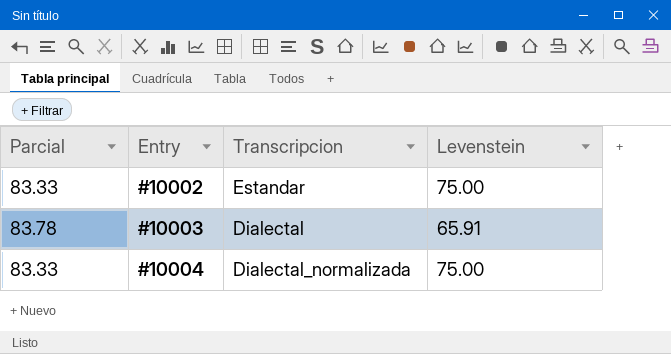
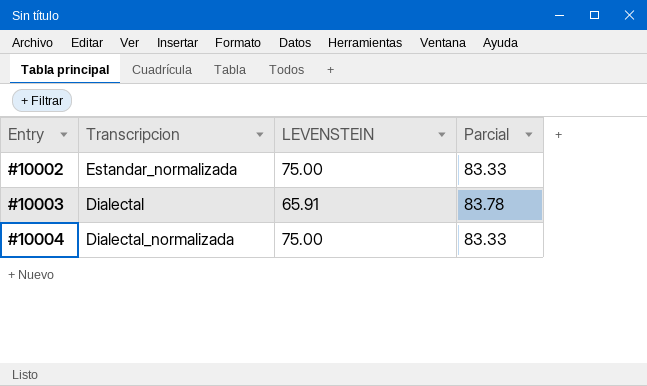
column name: Levenstein -> LEVENSTEIN
column Parcial | position: 1 -> 4
#10002 | Transcripcion: Estandar -> Estandar_normalizada

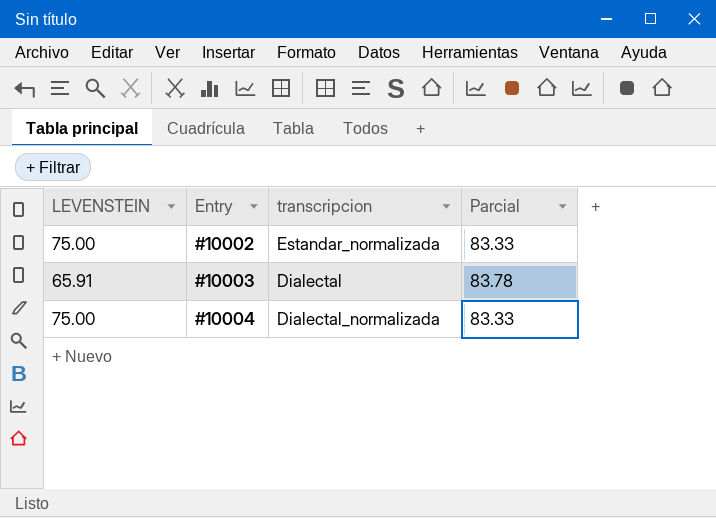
column LEVENSTEIN | position: 3 -> 1
column name: Transcripcion -> transcripcion

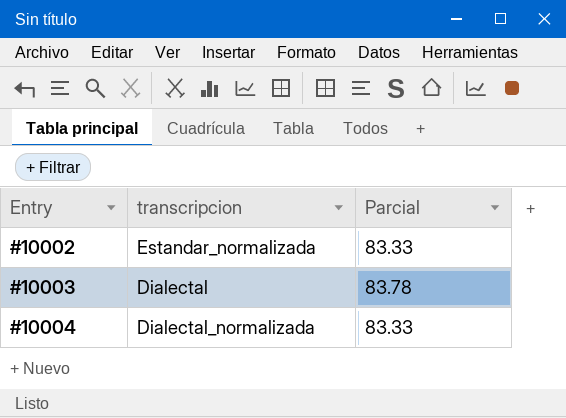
column LEVENSTEIN | position: 1 -> none

